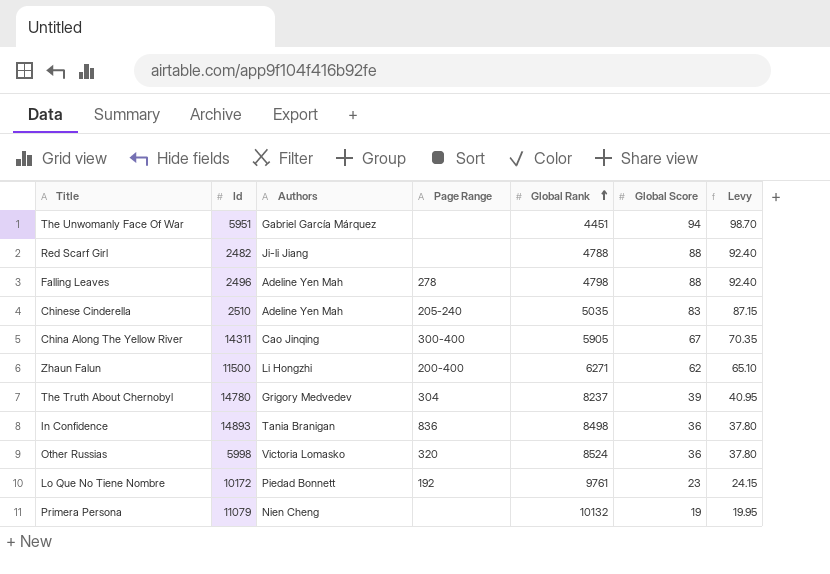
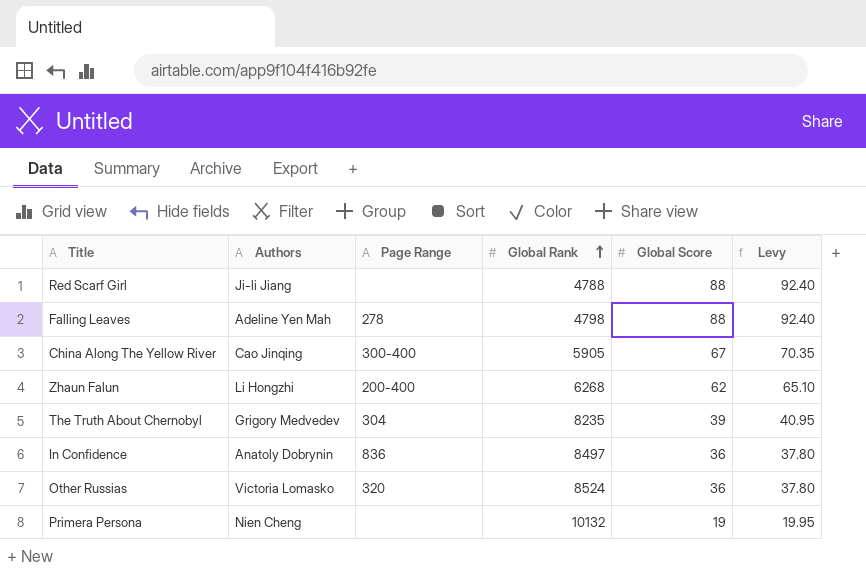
column Id | position: 2 -> none
row The Unwomanly Face Of War: 5951 | Gabriel García Márquez | none | 4451 | 94 | 98.70 -> none
row Chinese Cinderella: 2510 | Adeline Yen Mah | 205-240 | 5035 | 83 | 87.15 -> none
row Lo Que No Tiene Nombre: 10172 | Piedad Bonnett | 192 | 9761 | 23 | 24.15 -> none
Zhaun Falun | Global Rank: 6271 -> 6268
The Truth About Chernobyl | Global Rank: 8237 -> 8235
In Confidence | Authors: Tania Branigan -> Anatoly Dobrynin
In Confidence | Global Rank: 8498 -> 8497

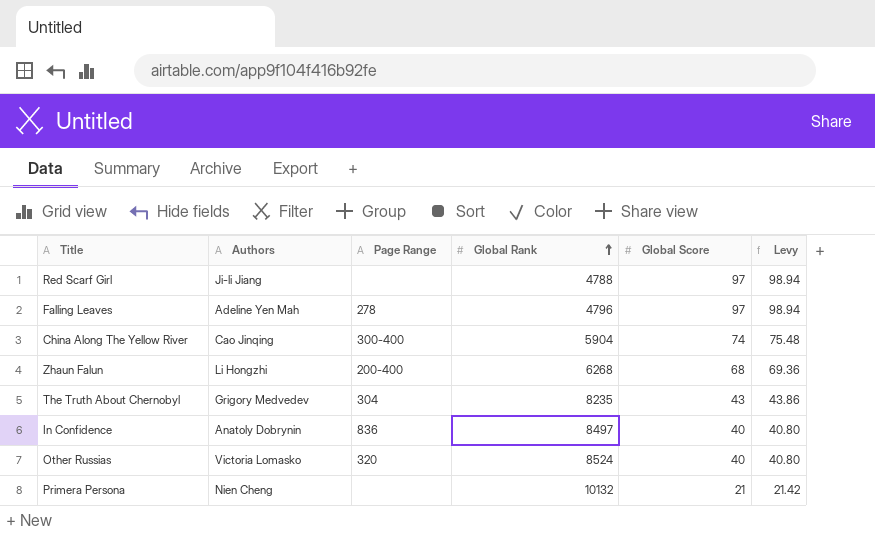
column Levy | formula: [Global Score] * 1.05 -> [Global Score] * 1.02
Red Scarf Girl | Global Score: 88 -> 97
Falling Leaves | Global Rank: 4798 -> 4796
Falling Leaves | Global Score: 88 -> 97
China Along The Yellow River | Global Rank: 5905 -> 5904
China Along The Yellow River | Global Score: 67 -> 74
Zhaun Falun | Global Score: 62 -> 68
The Truth About Chernobyl | Global Score: 39 -> 43
In Confidence | Global Score: 36 -> 40
Other Russias | Global Score: 36 -> 40
Primera Persona | Global Score: 19 -> 21

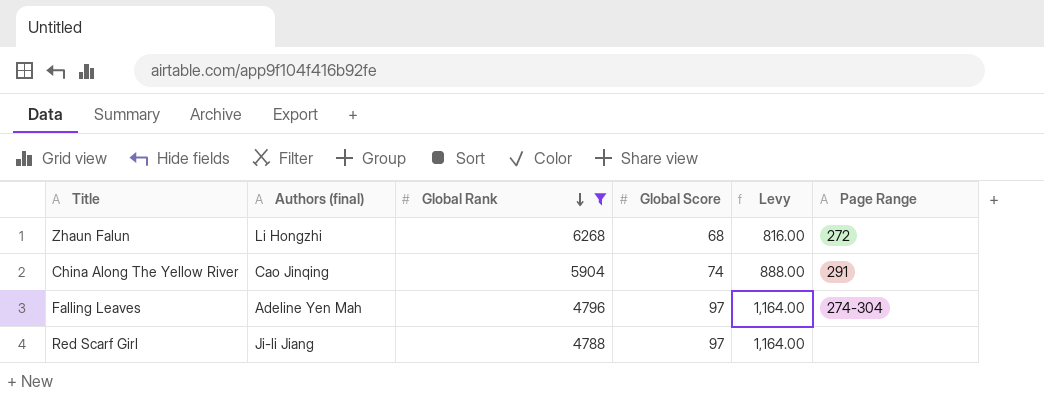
filter: none -> Global Rank <= 6268
row order: Global Rank ascending -> Global Rank descending
column name: Authors -> Authors (final)
column Levy | formula: [Global Score] * 1.02 -> [Global Score] * 12
column Page Range | position: 3 -> 6
Zhaun Falun | Page Range: 200-400 -> 272
China Along The Yellow River | Page Range: 300-400 -> 291
Falling Leaves | Page Range: 278 -> 274-304

